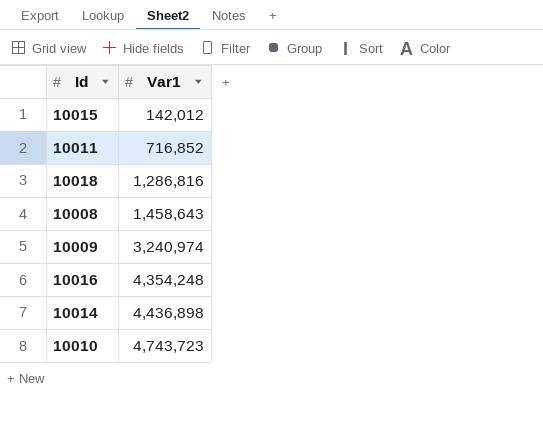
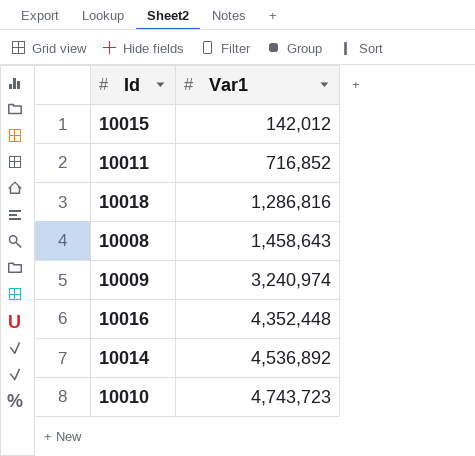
10016 | Var1: 4,354,248 -> 4,352,448
10014 | Var1: 4,436,898 -> 4,536,892

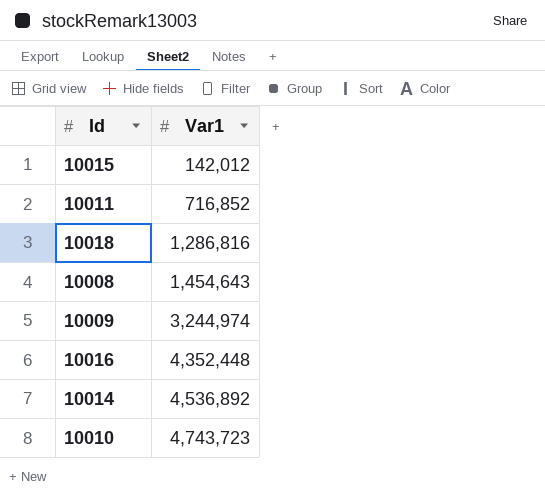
10008 | Var1: 1,458,643 -> 1,454,643
10009 | Var1: 3,240,974 -> 3,244,974

